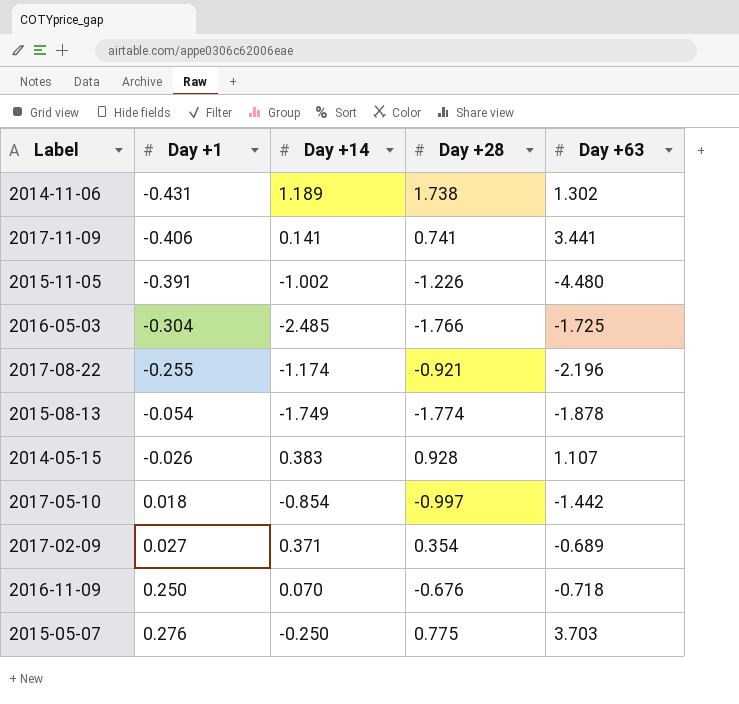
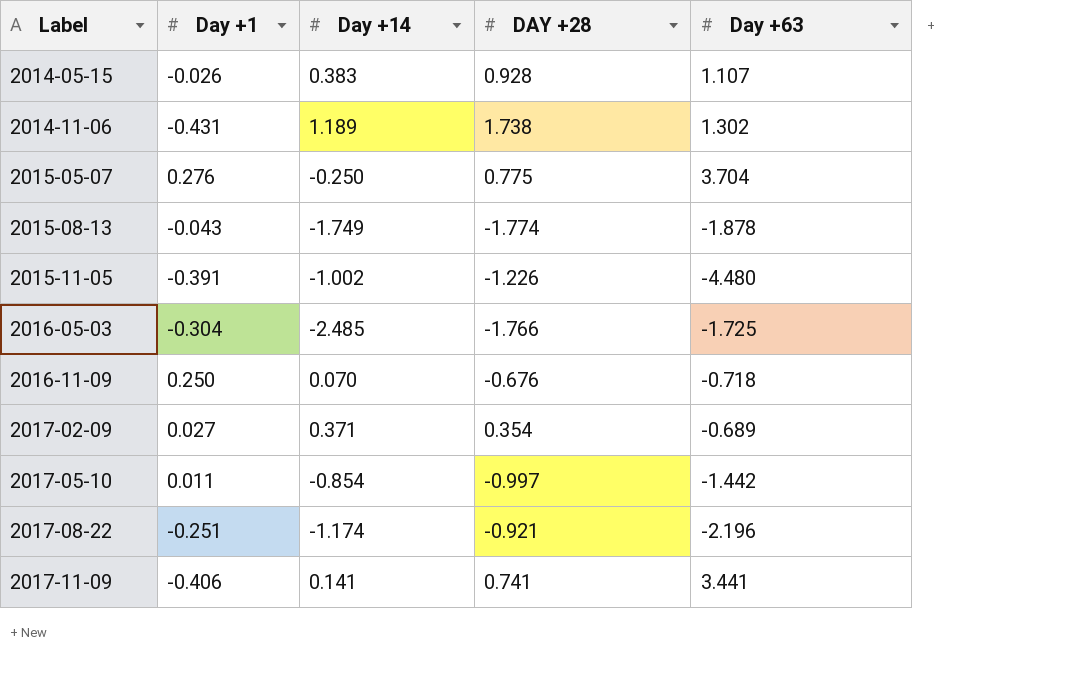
row order: Day +1 ascending -> Label ascending
column name: Day +28 -> DAY +28
2015-05-07 | Day +63: 3.703 -> 3.704
2015-08-13 | Day +1: -0.054 -> -0.043
2017-05-10 | Day +1: 0.018 -> 0.011
2017-08-22 | Day +1: -0.255 -> -0.251

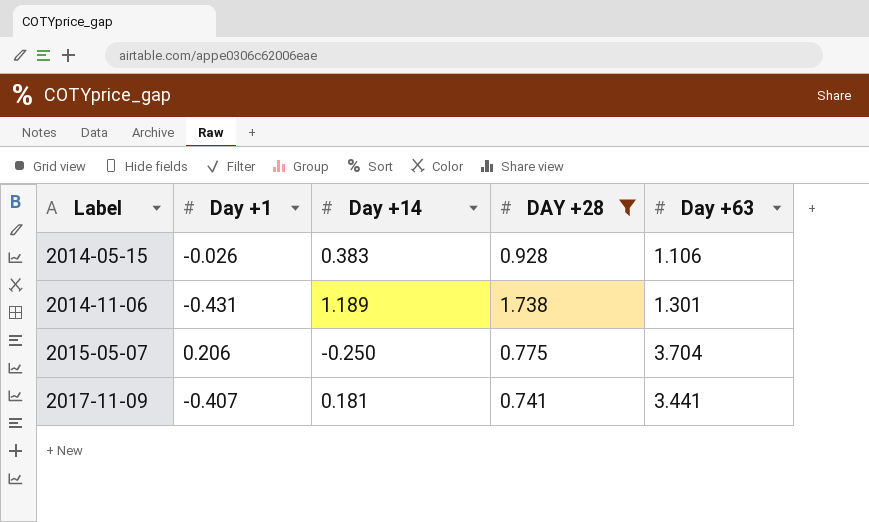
filter: none -> DAY +28 >= 0.741
2014-05-15 | Day +63: 1.107 -> 1.106
2014-11-06 | Day +63: 1.302 -> 1.301
2015-05-07 | Day +1: 0.276 -> 0.206
2017-11-09 | Day +1: -0.406 -> -0.407
2017-11-09 | Day +14: 0.141 -> 0.181

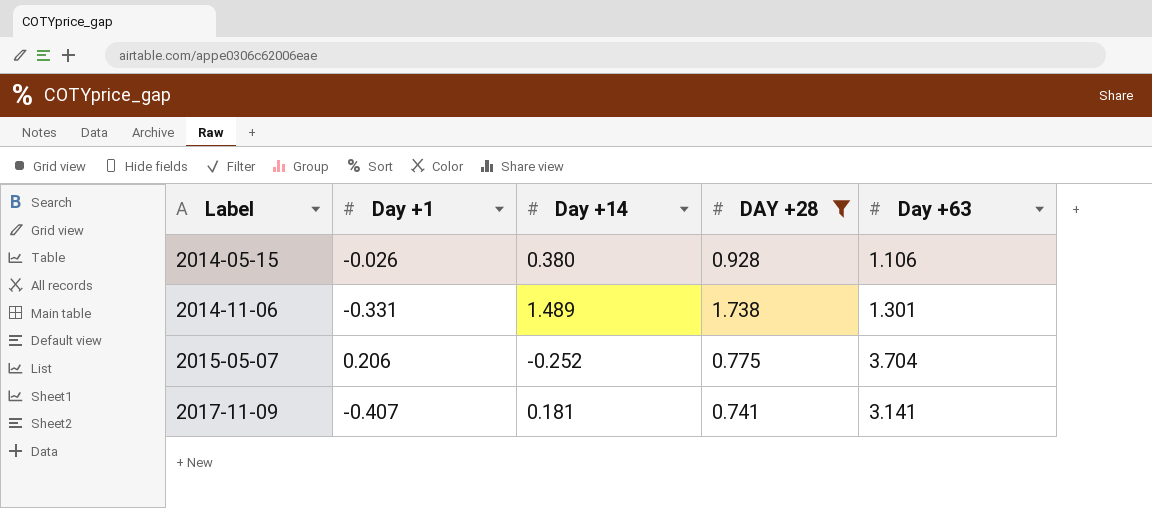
2014-05-15 | Day +14: 0.383 -> 0.380
2014-11-06 | Day +1: -0.431 -> -0.331
2014-11-06 | Day +14: 1.189 -> 1.489
2015-05-07 | Day +14: -0.250 -> -0.252
2017-11-09 | Day +63: 3.441 -> 3.141

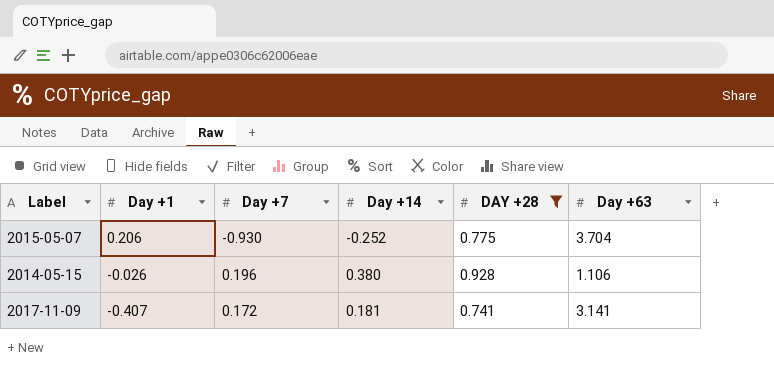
row order: Label ascending -> Day +1 descending
column Day +7 | position: none -> 3
row 2014-11-06: -0.331 | 1.489 | 1.738 | 1.301 -> none

